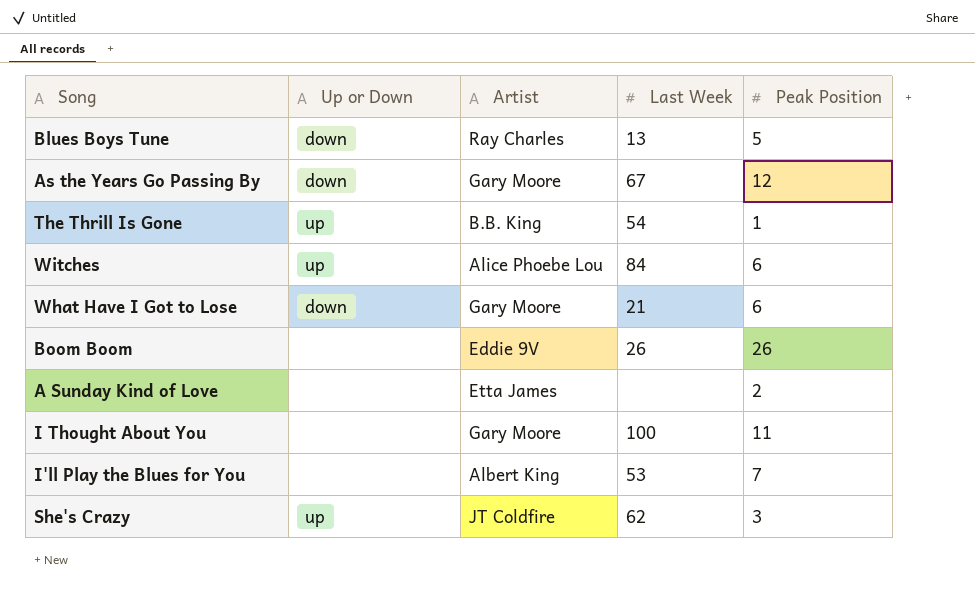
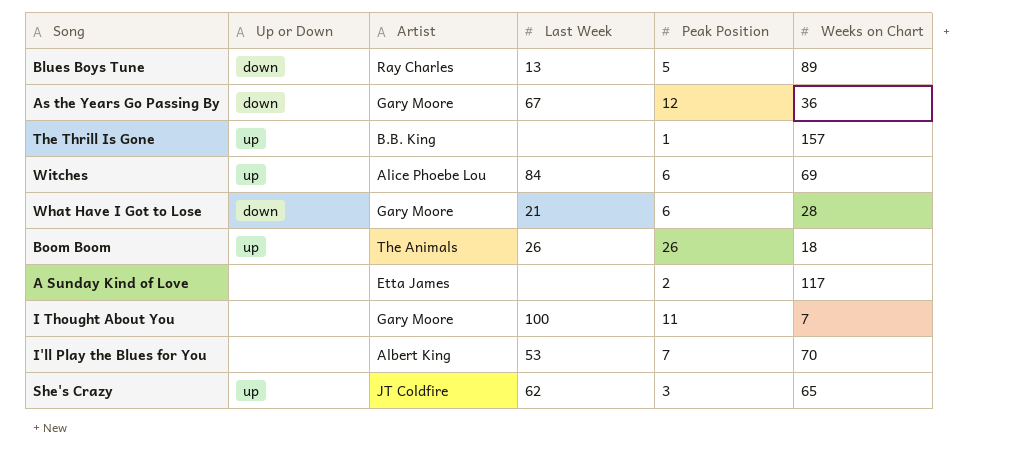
column Weeks on Chart | position: none -> 6
The Thrill Is Gone | Last Week: 54 -> none
Boom Boom | Up or Down: none -> up
Boom Boom | Artist: Eddie 9V -> The Animals

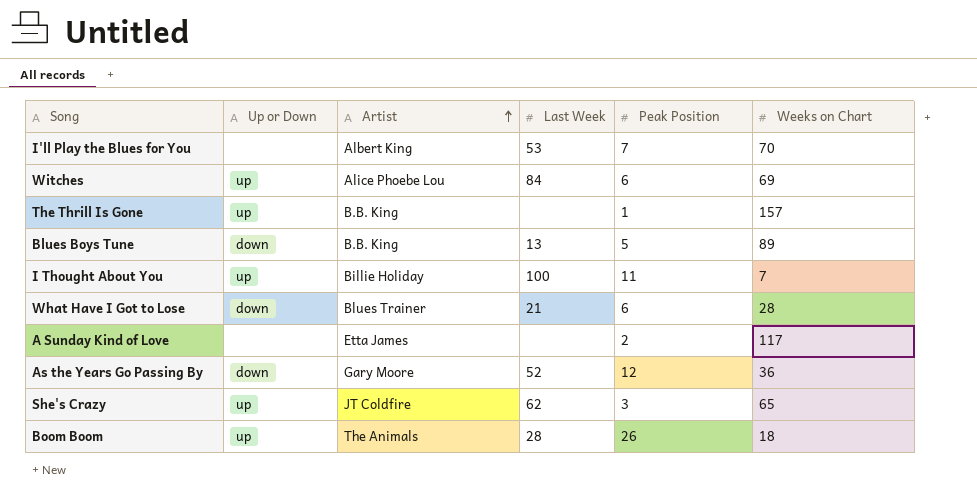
row order: none -> Artist ascending
Blues Boys Tune | Artist: Ray Charles -> B.B. King
I Thought About You | Up or Down: none -> up
I Thought About You | Artist: Gary Moore -> Billie Holiday
What Have I Got to Lose | Artist: Gary Moore -> Blues Trainer
As the Years Go Passing By | Last Week: 67 -> 52
Boom Boom | Last Week: 26 -> 28

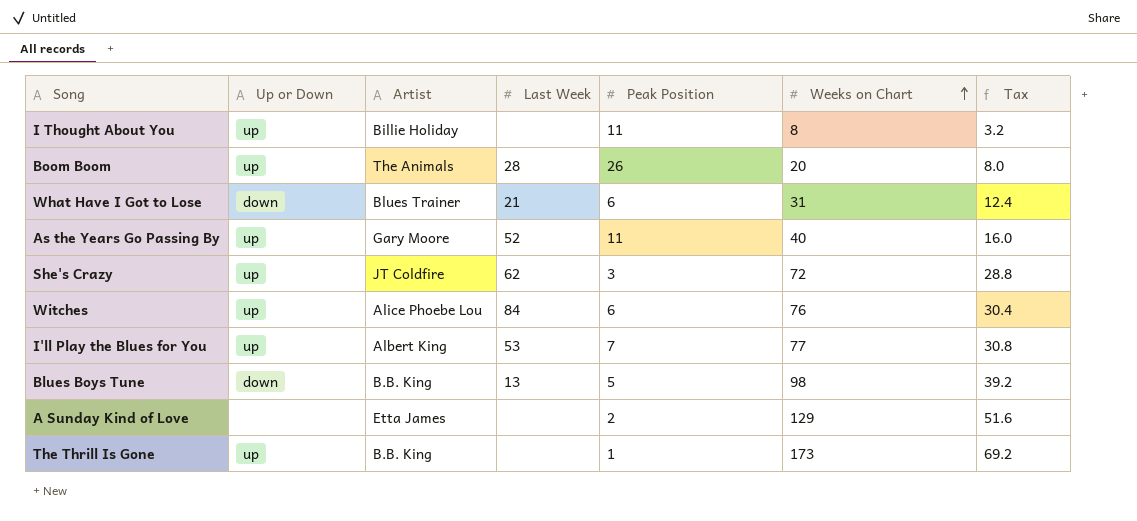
row order: Artist ascending -> Weeks on Chart ascending
column Tax | formula: none -> [Weeks on Chart] * 0.4
I Thought About You | Last Week: 100 -> none
I Thought About You | Weeks on Chart: 7 -> 8
Boom Boom | Weeks on Chart: 18 -> 20
What Have I Got to Lose | Weeks on Chart: 28 -> 31
As the Years Go Passing By | Up or Down: down -> up
As the Years Go Passing By | Peak Position: 12 -> 11
As the Years Go Passing By | Weeks on Chart: 36 -> 40
She's Crazy | Weeks on Chart: 65 -> 72
Witches | Weeks on Chart: 69 -> 76
I'll Play the Blues for You | Up or Down: none -> up
I'll Play the Blues for You | Weeks on Chart: 70 -> 77
Blues Boys Tune | Weeks on Chart: 89 -> 98
A Sunday Kind of Love | Weeks on Chart: 117 -> 129
The Thrill Is Gone | Weeks on Chart: 157 -> 173

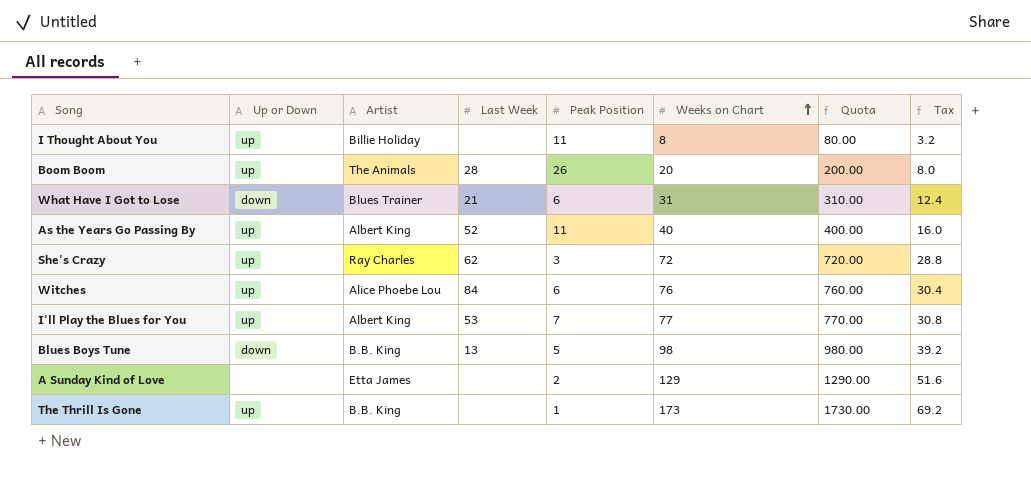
column Quota | formula: none -> [Weeks on Chart] * 10
As the Years Go Passing By | Artist: Gary Moore -> Albert King
She's Crazy | Artist: JT Coldfire -> Ray Charles

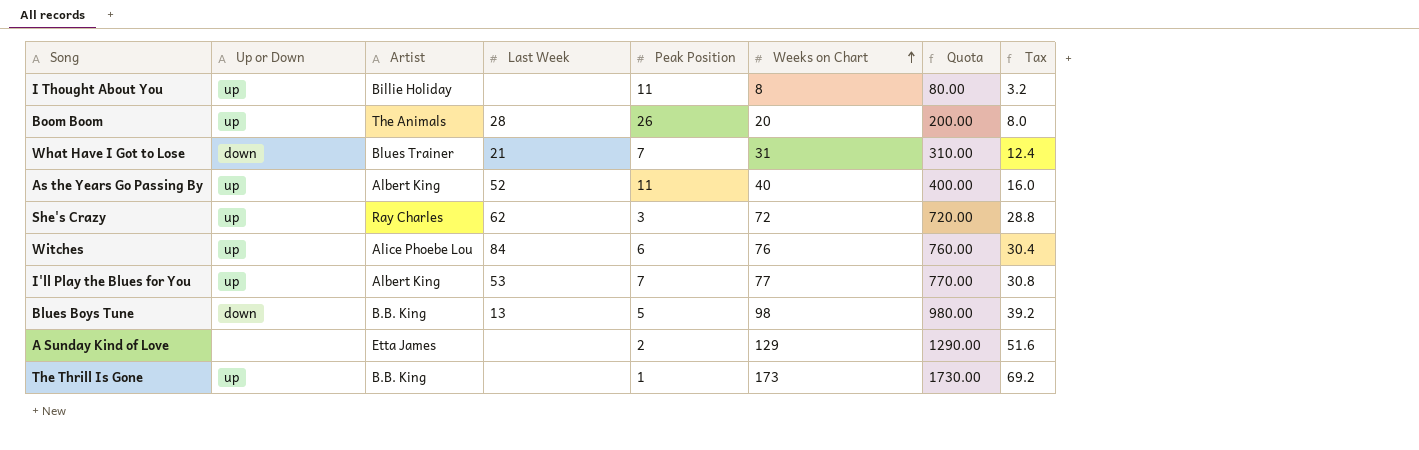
What Have I Got to Lose | Peak Position: 6 -> 7

